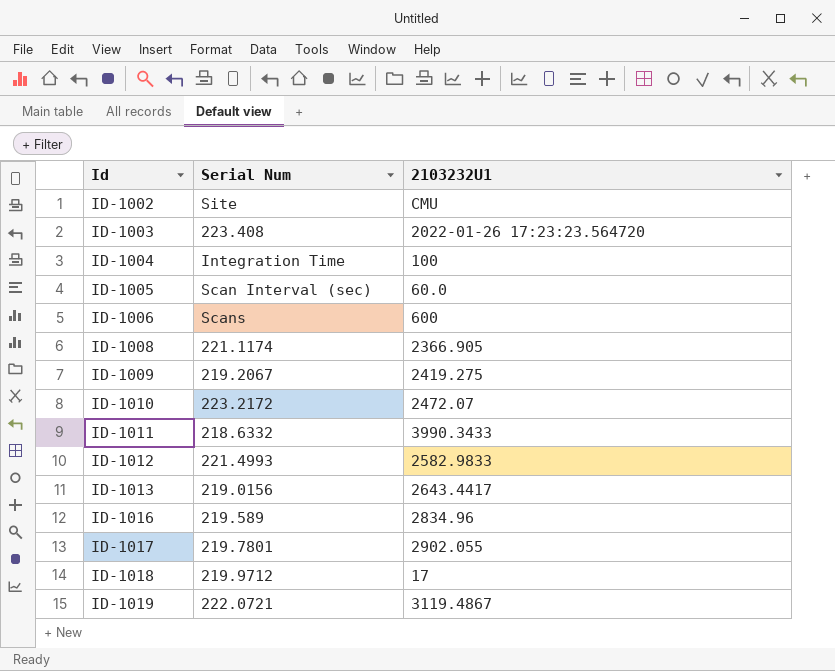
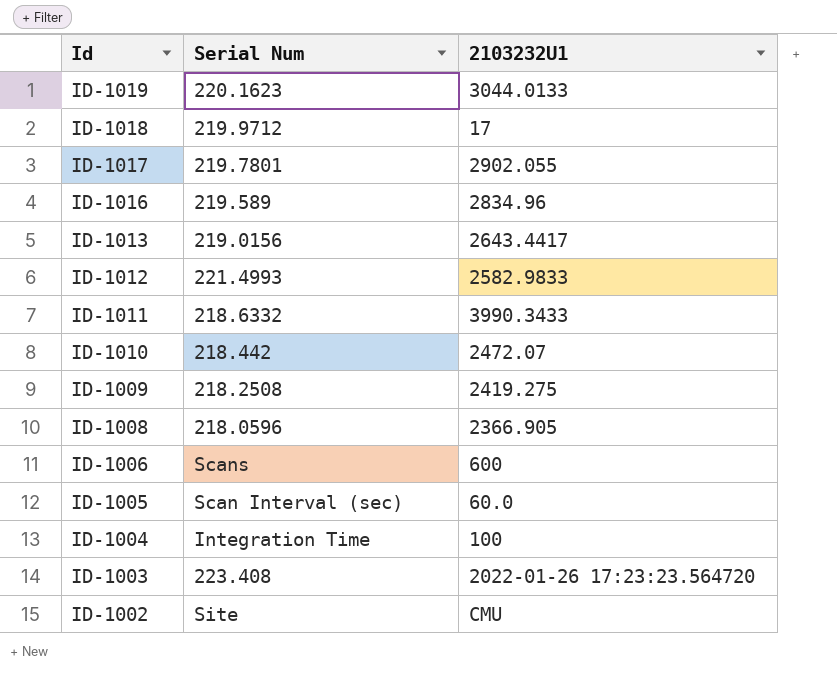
row order: Id ascending -> Id descending
ID-1019 | Serial Num: 222.0721 -> 220.1623
ID-1019 | 2103232U1: 3119.4867 -> 3044.0133
ID-1010 | Serial Num: 223.2172 -> 218.442
ID-1009 | Serial Num: 219.2067 -> 218.2508
ID-1008 | Serial Num: 221.1174 -> 218.0596

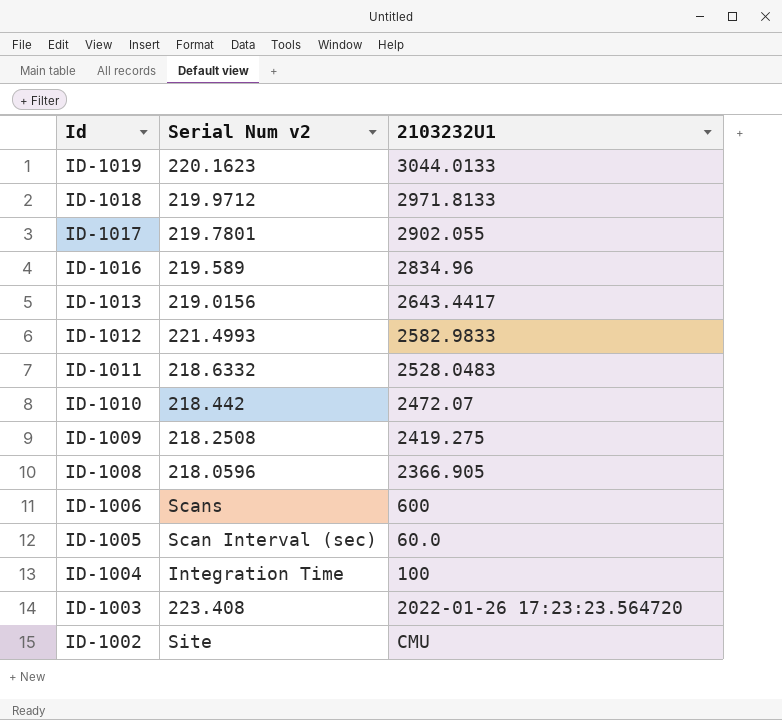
column name: Serial Num -> Serial Num v2
ID-1018 | 2103232U1: 17 -> 2971.8133
ID-1011 | 2103232U1: 3990.3433 -> 2528.0483

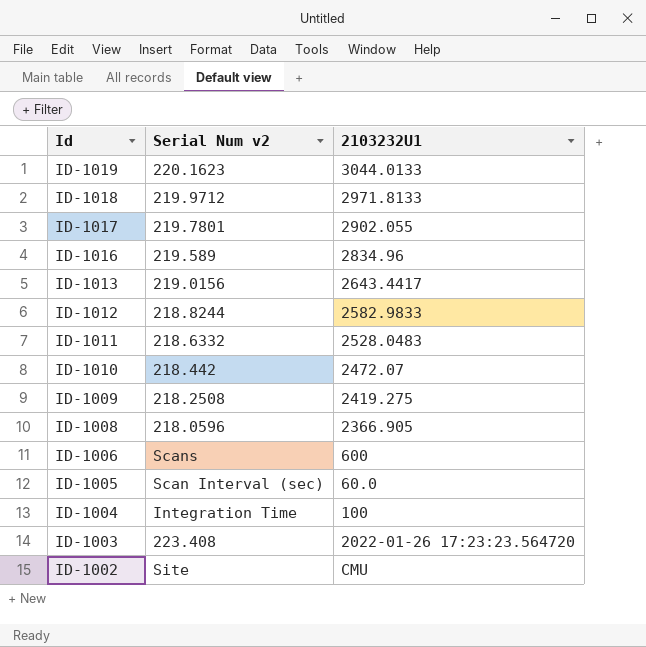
ID-1012 | Serial Num v2: 221.4993 -> 218.8244

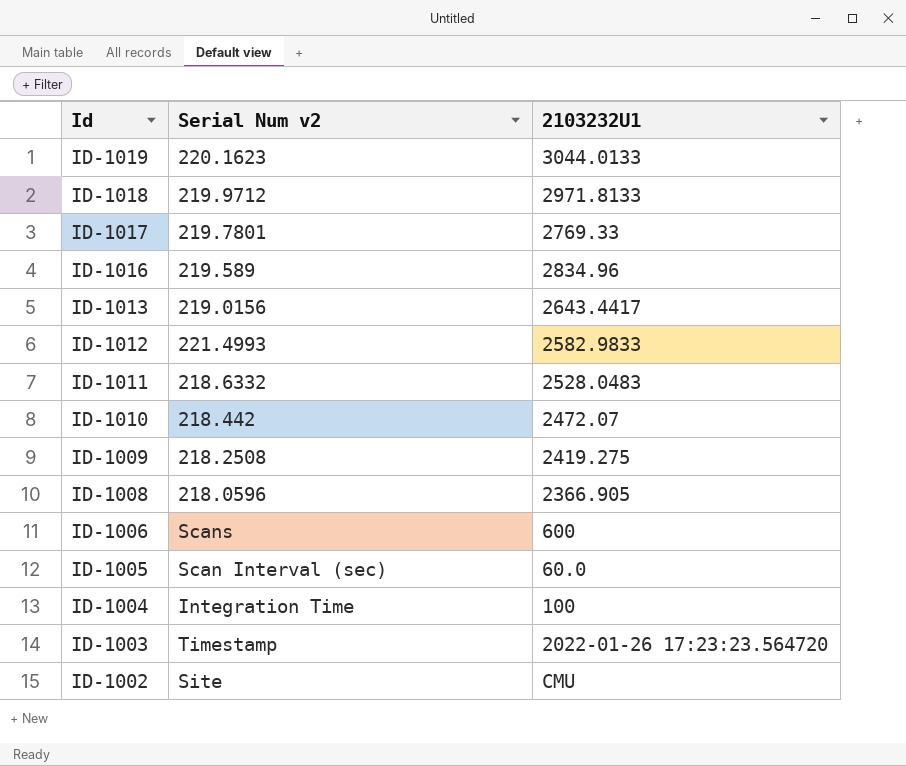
ID-1017 | 2103232U1: 2902.055 -> 2769.33
ID-1012 | Serial Num v2: 218.8244 -> 221.4993
ID-1003 | Serial Num v2: 223.408 -> Timestamp

